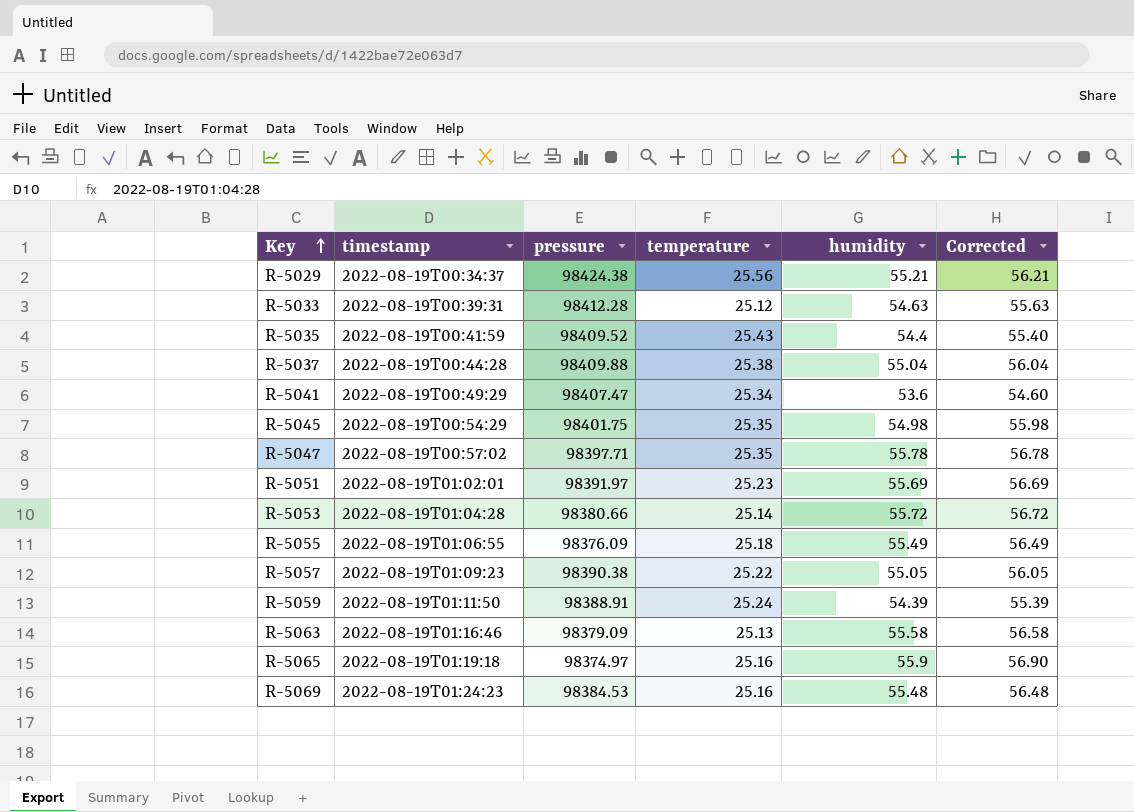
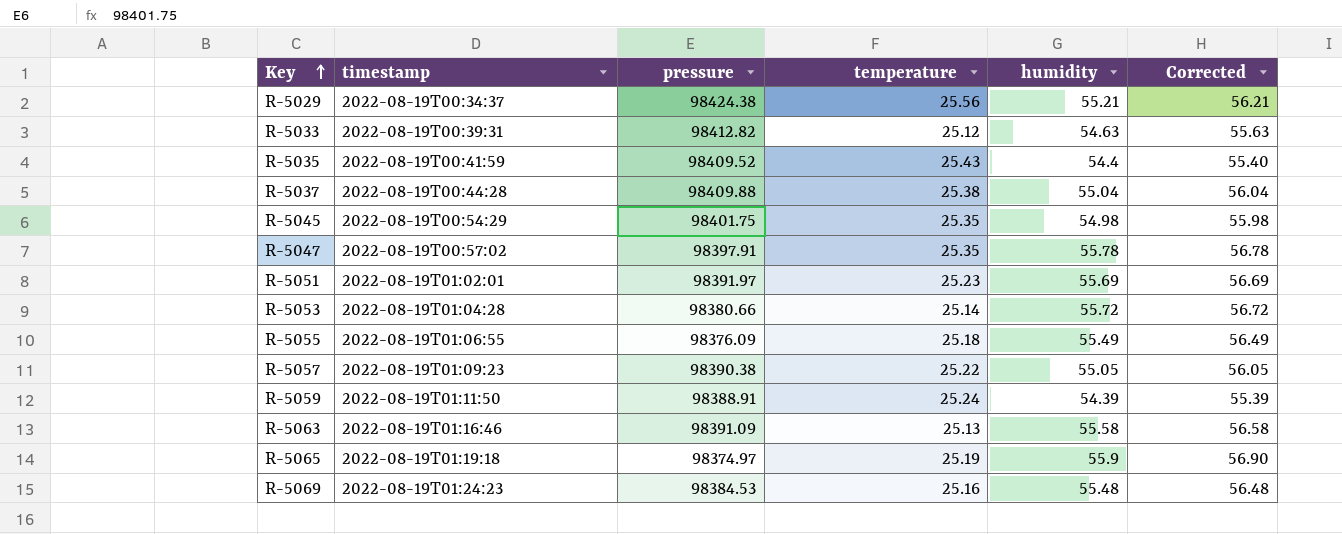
row R-5041: 2022-08-19T00:49:29 | 98407.47 | 25.34 | 53.6 | 54.60 -> none
R-5033 | pressure: 98412.28 -> 98412.82
R-5047 | pressure: 98397.71 -> 98397.91
R-5063 | pressure: 98379.09 -> 98391.09
R-5065 | temperature: 25.16 -> 25.19

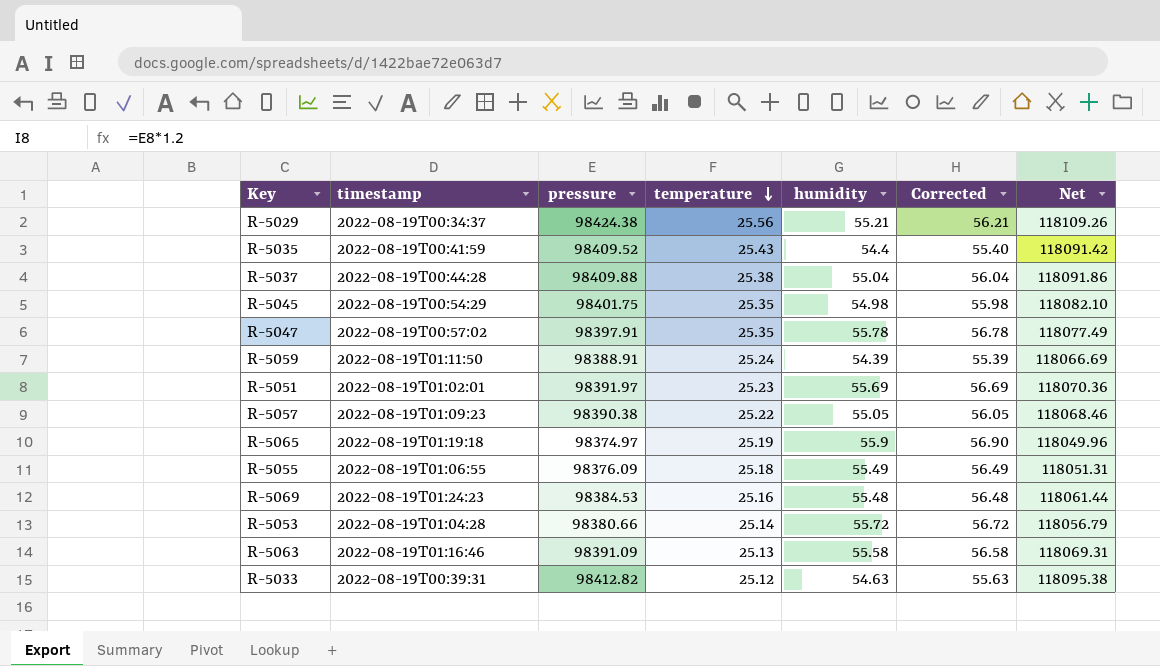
row order: Key ascending -> temperature descending
column Net | formula: none -> [pressure] * 1.2

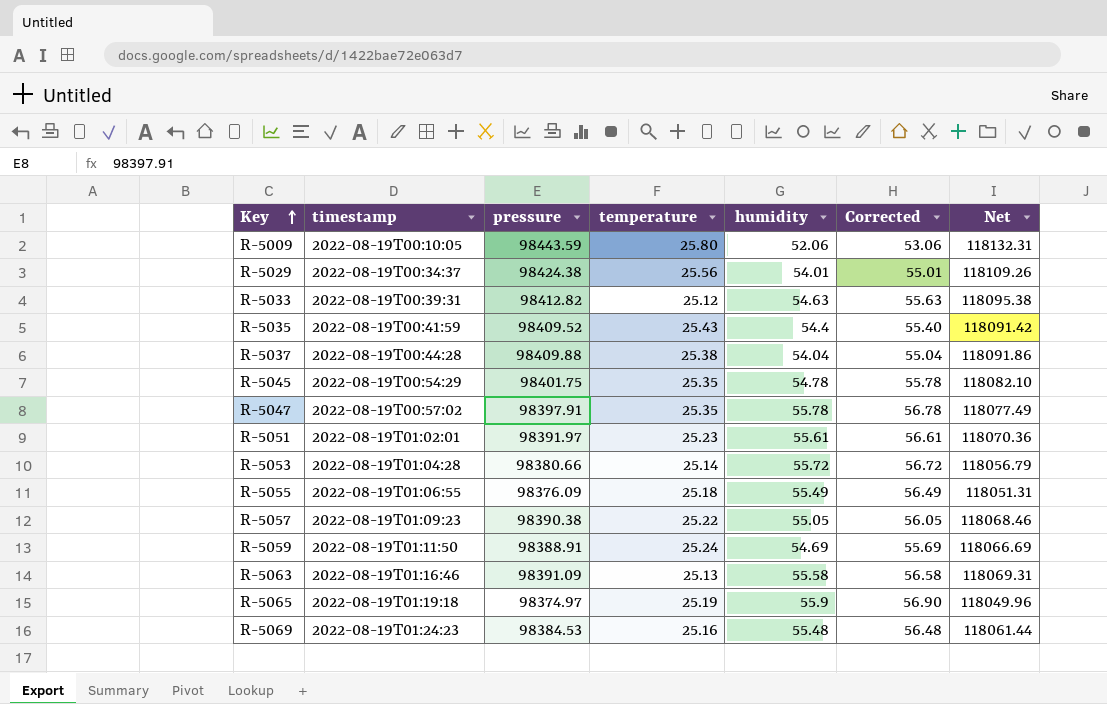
row order: temperature descending -> Key ascending
row R-5009: none -> 2022-08-19T00:10:05 | 98443.59 | 25.80 | 52.06 | 53.06 | 118132.31
R-5029 | humidity: 55.21 -> 54.01
R-5029 | Corrected: 56.21 -> 55.01
R-5037 | humidity: 55.04 -> 54.04
R-5037 | Corrected: 56.04 -> 55.04
R-5045 | humidity: 54.98 -> 54.78
R-5045 | Corrected: 55.98 -> 55.78
R-5051 | humidity: 55.69 -> 55.61
R-5051 | Corrected: 56.69 -> 56.61
R-5059 | humidity: 54.39 -> 54.69
R-5059 | Corrected: 55.39 -> 55.69

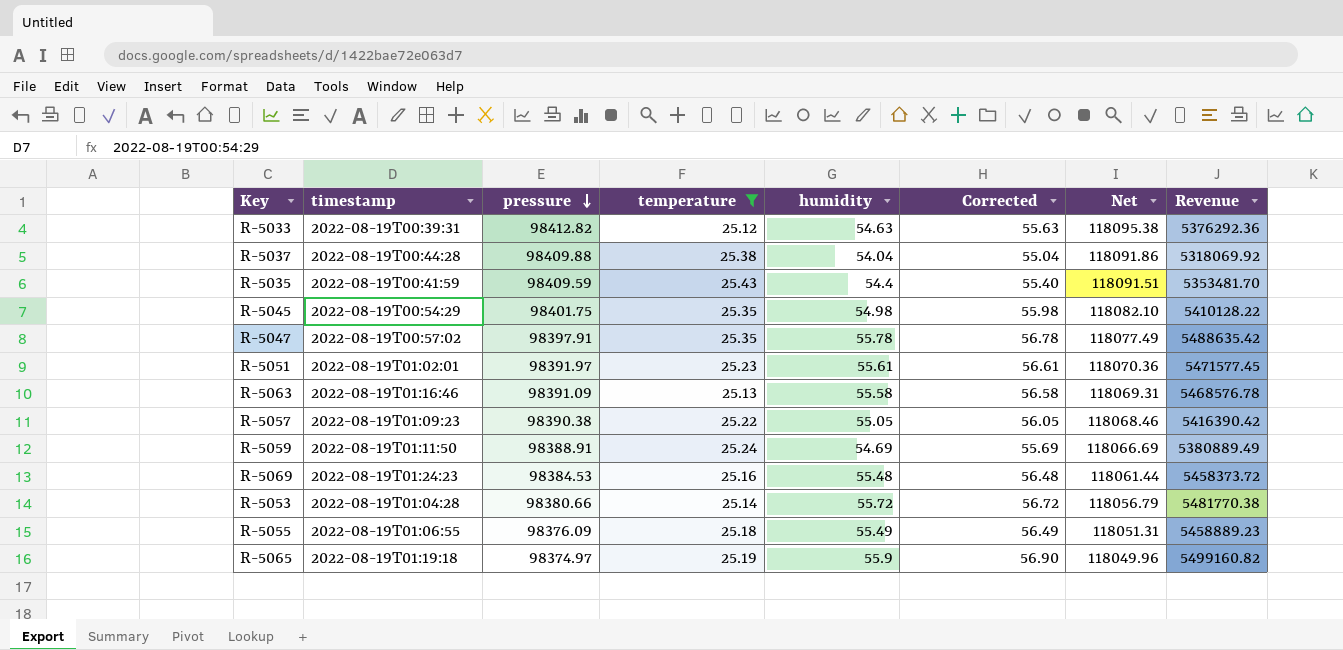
filter: none -> temperature <= 25.43
row order: Key ascending -> pressure descending
column Revenue | formula: none -> [pressure] * [humidity]
R-5035 | pressure: 98409.52 -> 98409.59
R-5035 | Net: 118091.42 -> 118091.51
R-5045 | humidity: 54.78 -> 54.98
R-5045 | Corrected: 55.78 -> 55.98

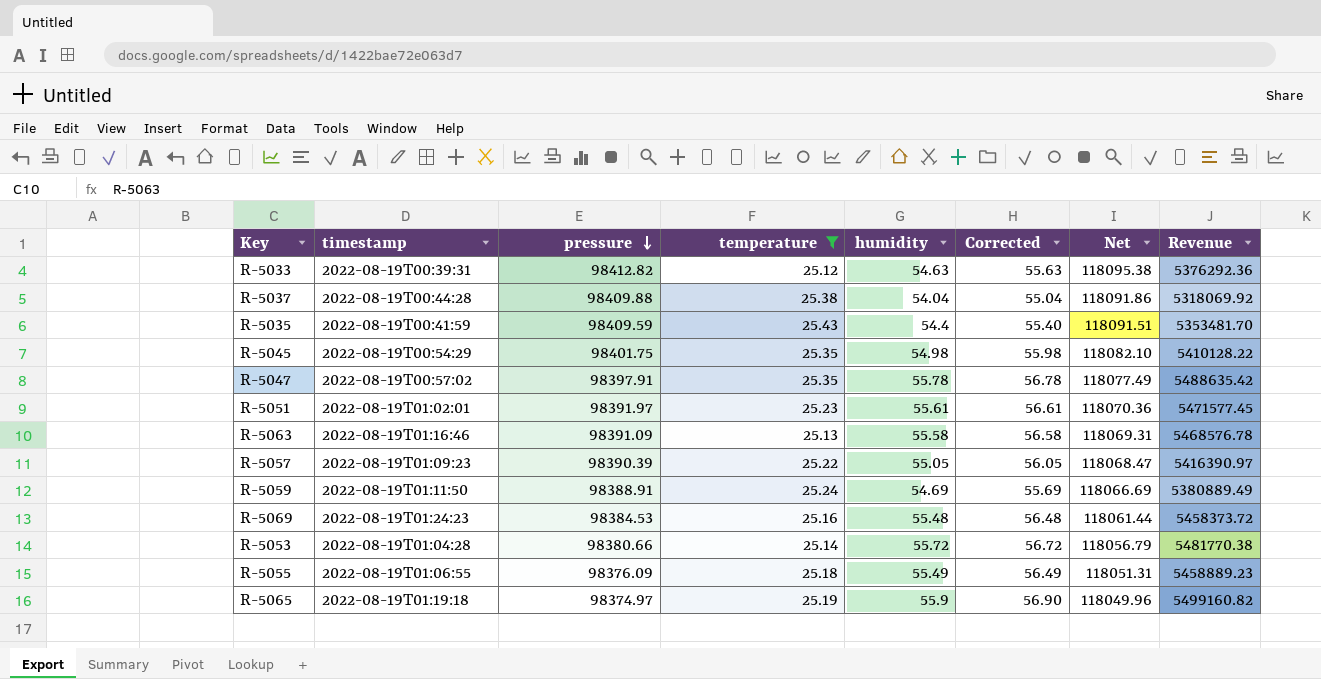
R-5057 | pressure: 98390.38 -> 98390.39
R-5057 | Net: 118068.46 -> 118068.47
R-5057 | Revenue: 5416390.42 -> 5416390.97

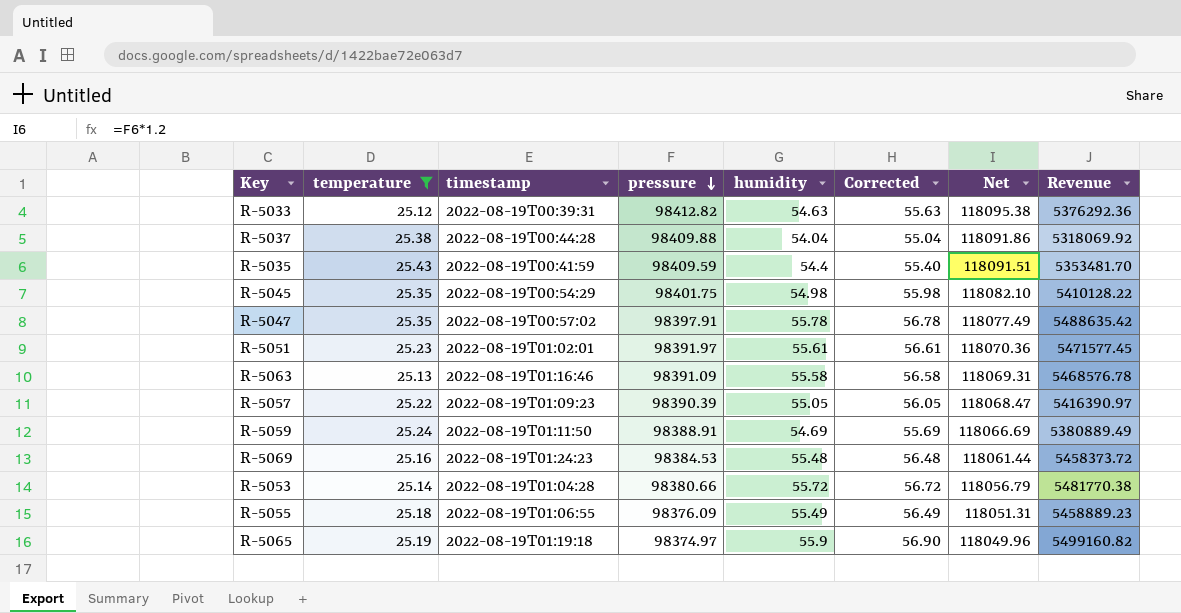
column temperature | position: 4 -> 2

